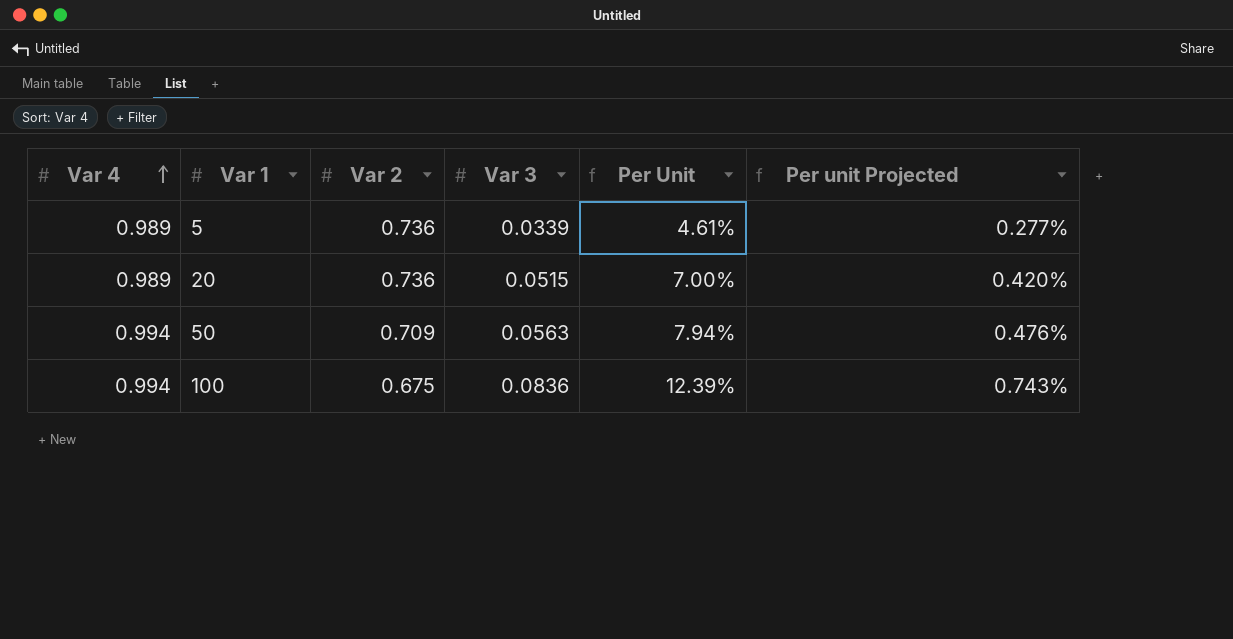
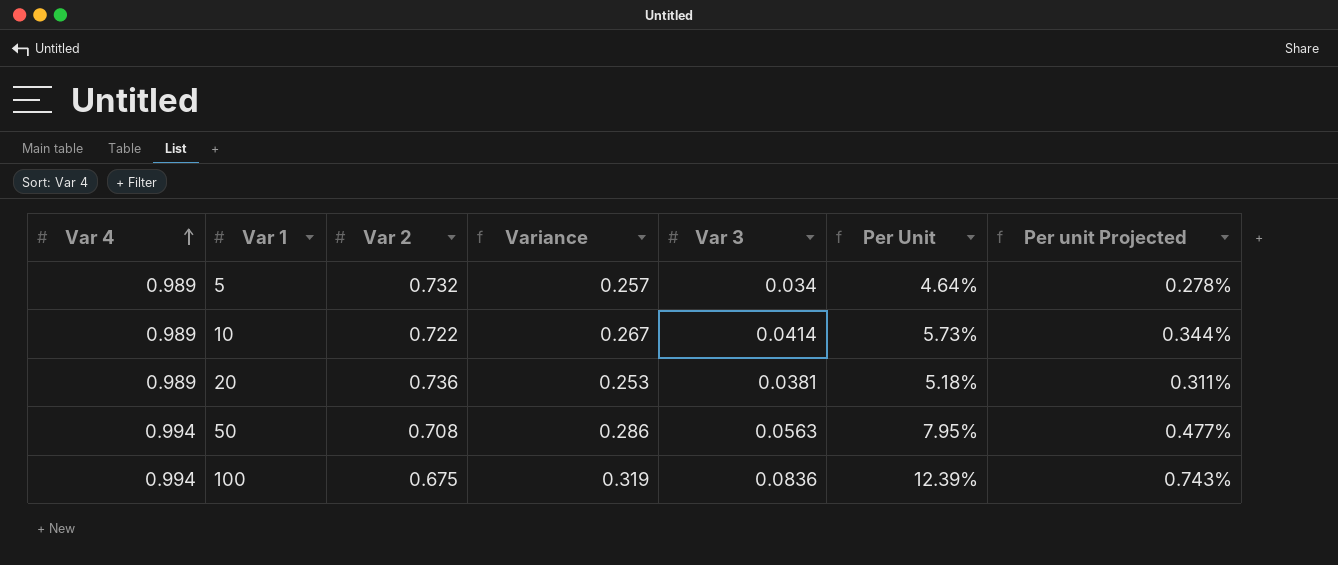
column Variance | formula: none -> [Var 4] - [Var 2]
5 | Var 2: 0.736 -> 0.732
5 | Var 3: 0.0339 -> 0.034
5 | Per Unit: 4.61% -> 4.64%
5 | Per unit Projected: 0.277% -> 0.278%
row 10: none -> 0.989 | 0.722 | 0.267 | 0.0414 | 5.73% | 0.344%
20 | Var 3: 0.0515 -> 0.0381
20 | Per Unit: 7.00% -> 5.18%
20 | Per unit Projected: 0.420% -> 0.311%
50 | Var 2: 0.709 -> 0.708
50 | Per Unit: 7.94% -> 7.95%
50 | Per unit Projected: 0.476% -> 0.477%

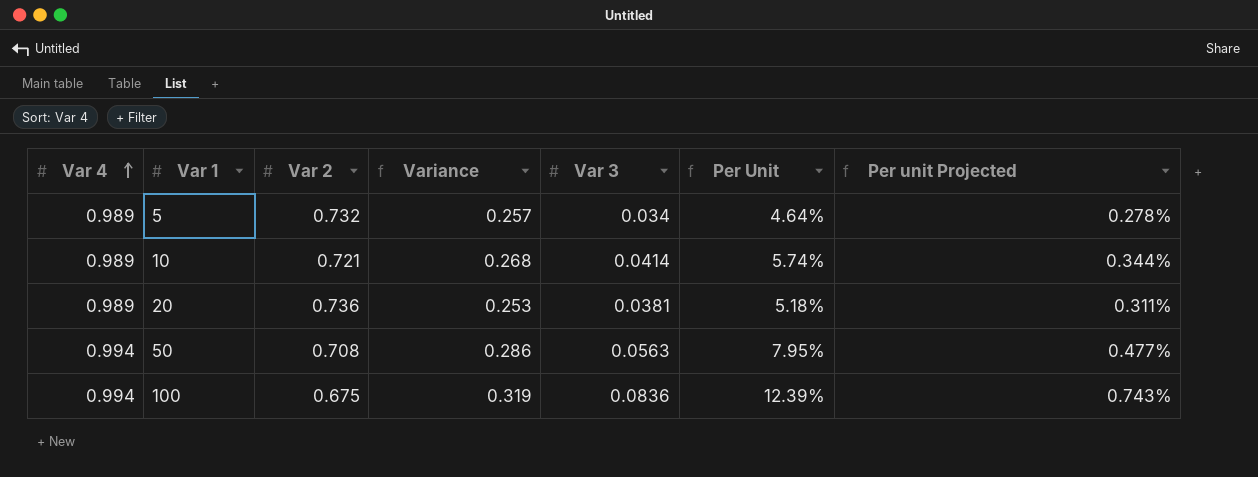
10 | Var 2: 0.722 -> 0.721
10 | Variance: 0.267 -> 0.268
10 | Per Unit: 5.73% -> 5.74%

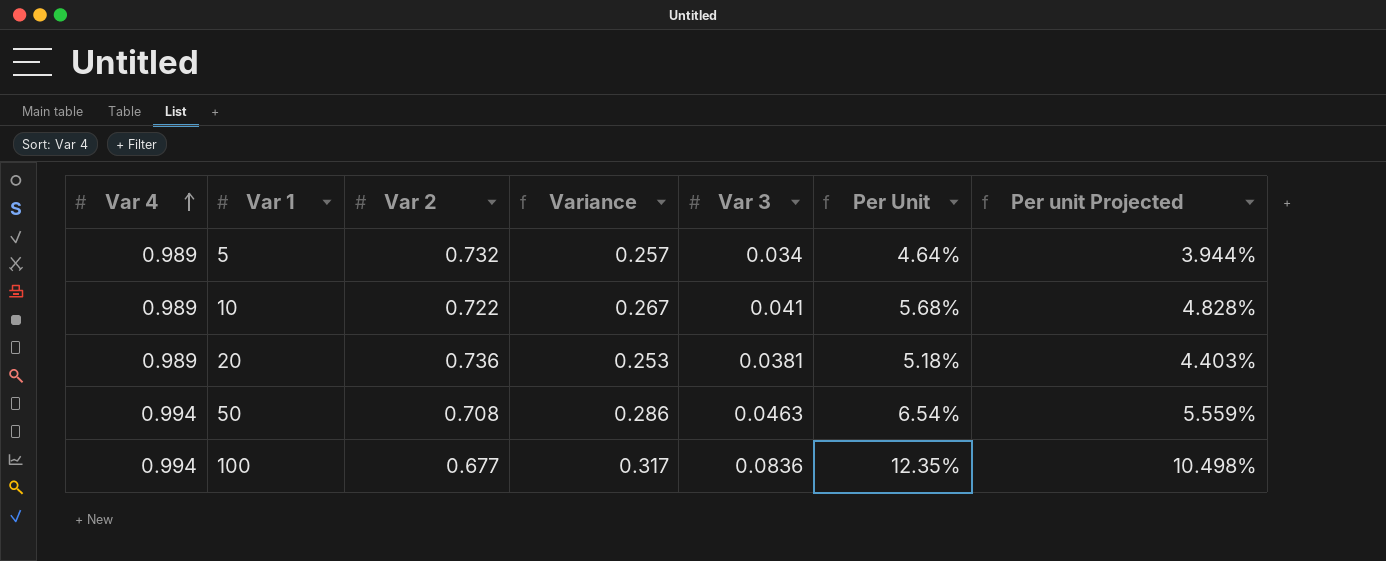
column Per unit Projected | formula: [Per Unit] * 0.06 -> [Per Unit] * 0.85
10 | Var 2: 0.721 -> 0.722
10 | Variance: 0.268 -> 0.267
10 | Var 3: 0.0414 -> 0.041
10 | Per Unit: 5.74% -> 5.68%
50 | Var 3: 0.0563 -> 0.0463
50 | Per Unit: 7.95% -> 6.54%
100 | Var 2: 0.675 -> 0.677
100 | Variance: 0.319 -> 0.317
100 | Per Unit: 12.39% -> 12.35%

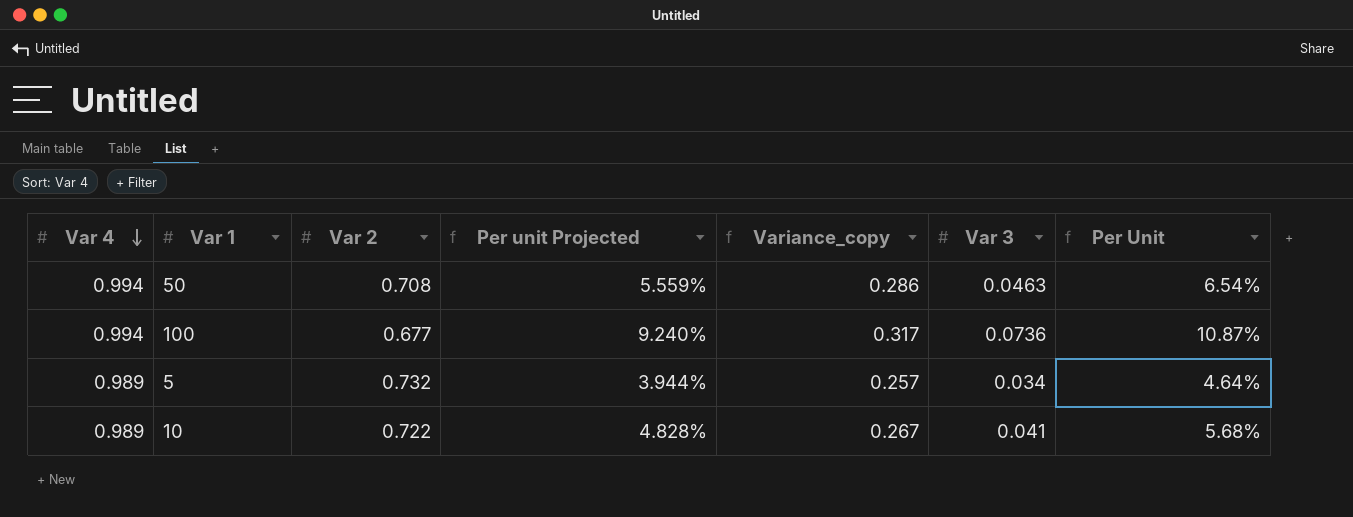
row order: Var 4 ascending -> Var 4 descending
column Per unit Projected | position: 7 -> 4
column name: Variance -> Variance_copy
row 20: 0.989 | 0.736 | 0.253 | 0.0381 | 5.18% | 4.403% -> none
100 | Per unit Projected: 10.498% -> 9.240%
100 | Var 3: 0.0836 -> 0.0736
100 | Per Unit: 12.35% -> 10.87%

